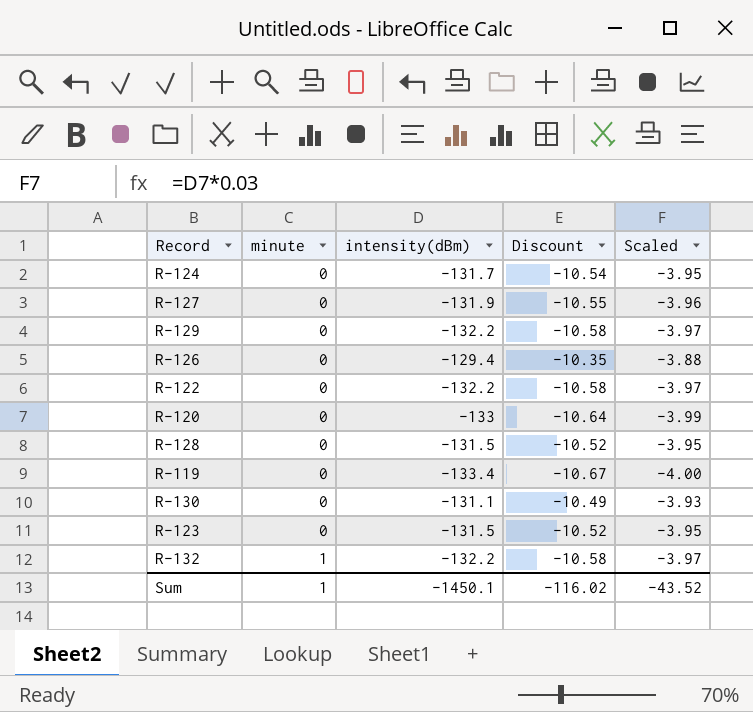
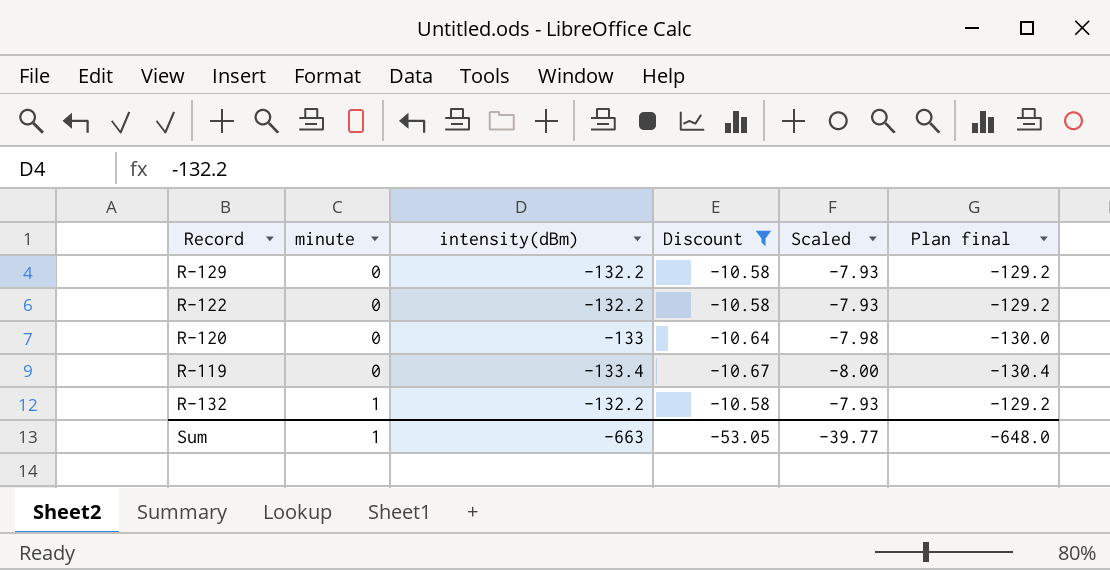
filter: none -> Discount <= -10.58
column Scaled | formula: [intensity(dBm)] * 0.03 -> [intensity(dBm)] * 0.06
column Plan final | formula: none -> [intensity(dBm)] + 3
Sum | intensity(dBm): -1450.1 -> -663
Sum | Discount: -116.02 -> -53.05
Sum | Scaled: -43.52 -> -39.77

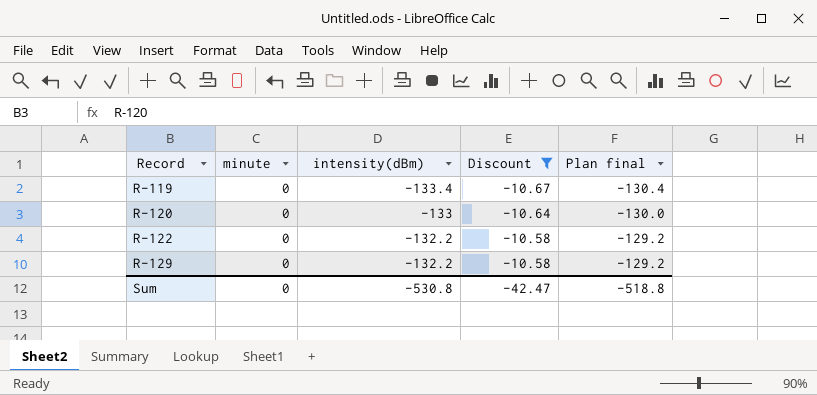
row order: minute ascending -> Record ascending
column Scaled | formula: [intensity(dBm)] * 0.06 -> none
row R-132: 1 | -132.2 | -10.58 | -7.93 | -129.2 -> none
Sum | minute: 1 -> 0
Sum | intensity(dBm): -663 -> -530.8
Sum | Discount: -53.05 -> -42.47
Sum | Plan final: -648.0 -> -518.8

